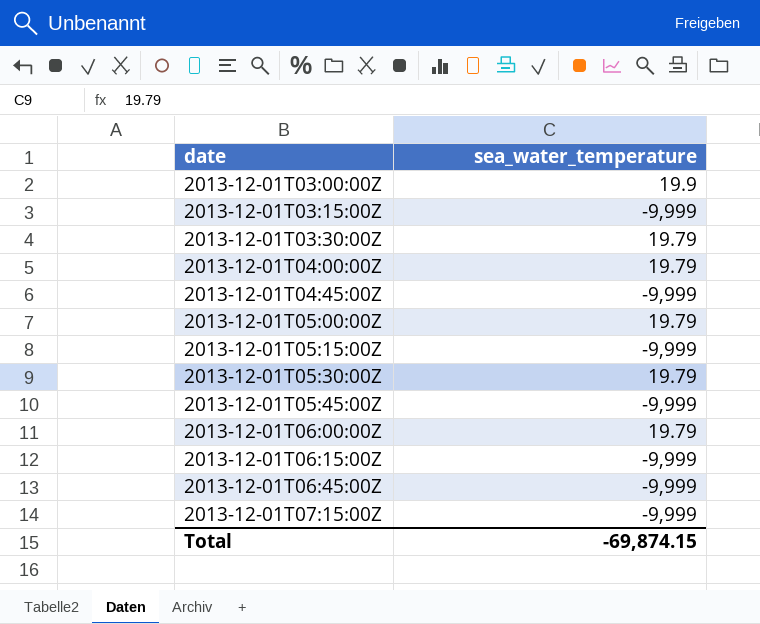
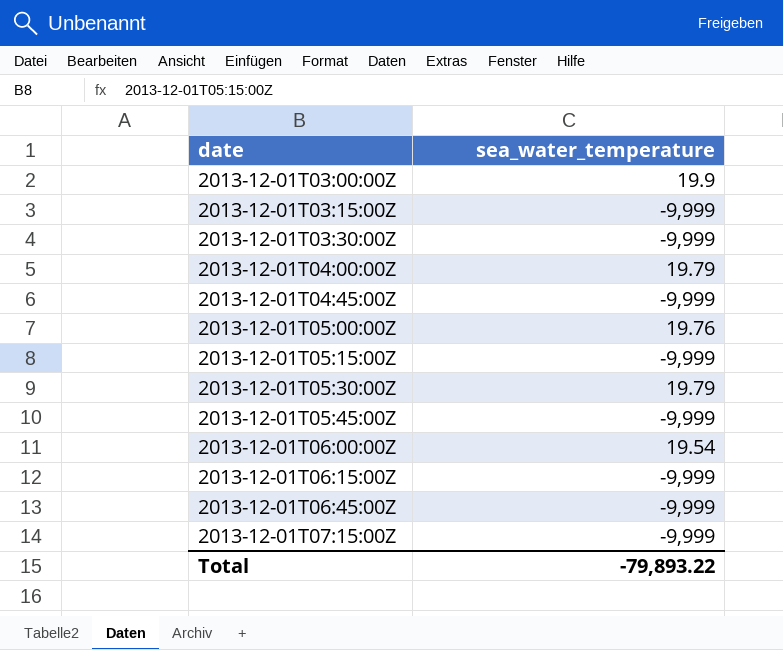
2013-12-01T03:30:00Z | sea_water_temperature: 19.79 -> -9,999
2013-12-01T05:00:00Z | sea_water_temperature: 19.79 -> 19.76
2013-12-01T06:00:00Z | sea_water_temperature: 19.79 -> 19.54
Total | sea_water_temperature: -69,874.15 -> -79,893.22

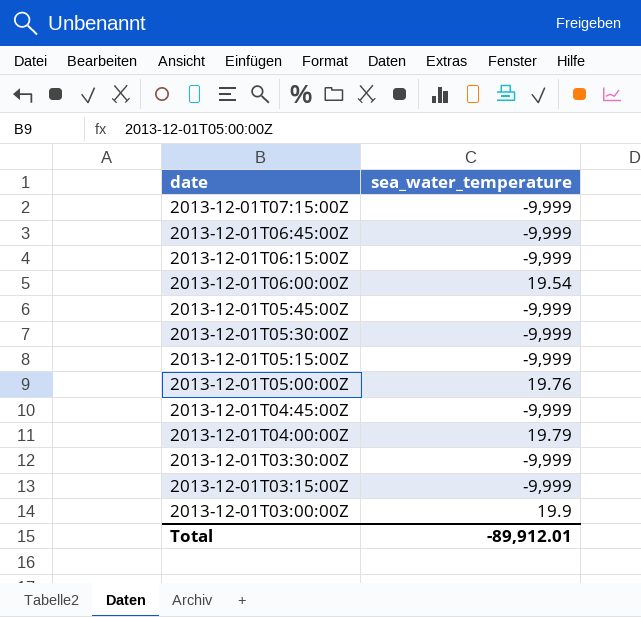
row order: date ascending -> date descending
2013-12-01T05:30:00Z | sea_water_temperature: 19.79 -> -9,999
Total | sea_water_temperature: -79,893.22 -> -89,912.01

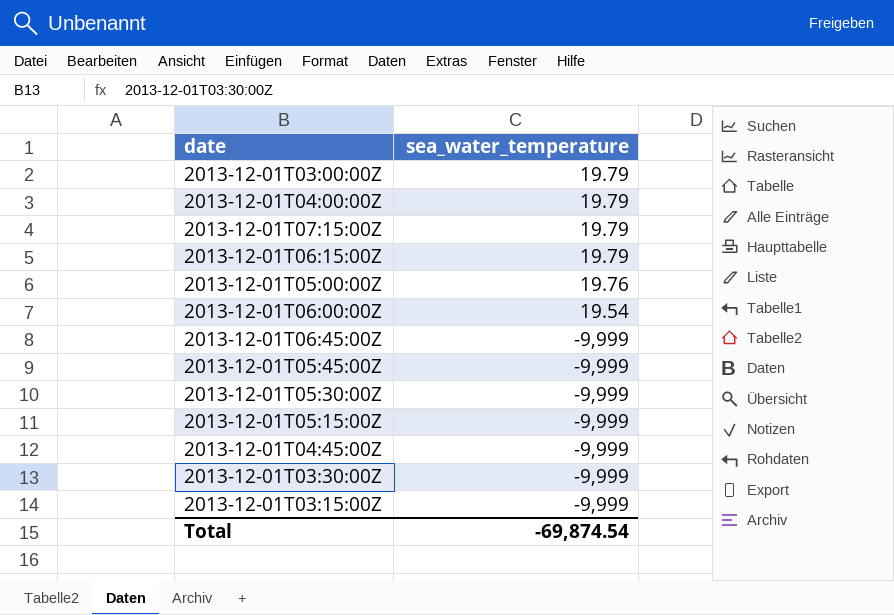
row order: date descending -> sea_water_temperature descending
2013-12-01T03:00:00Z | sea_water_temperature: 19.9 -> 19.79
2013-12-01T07:15:00Z | sea_water_temperature: -9,999 -> 19.79
2013-12-01T06:15:00Z | sea_water_temperature: -9,999 -> 19.79
Total | sea_water_temperature: -89,912.01 -> -69,874.54

